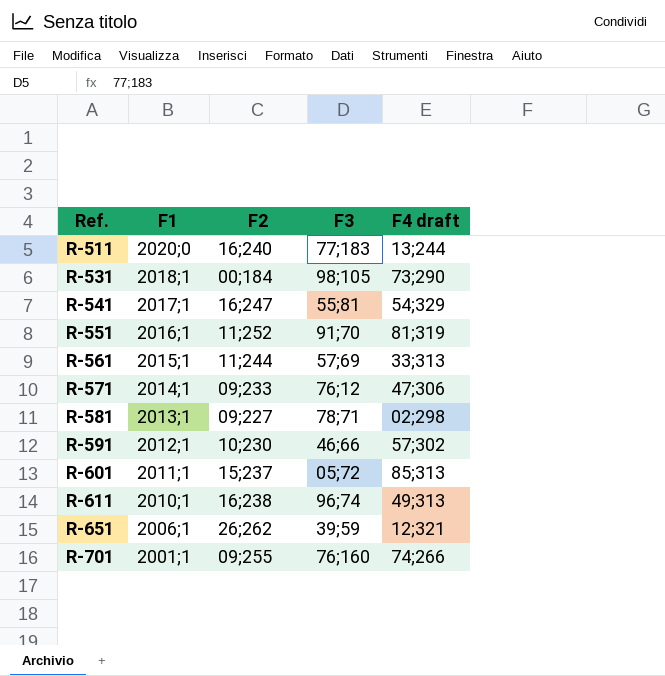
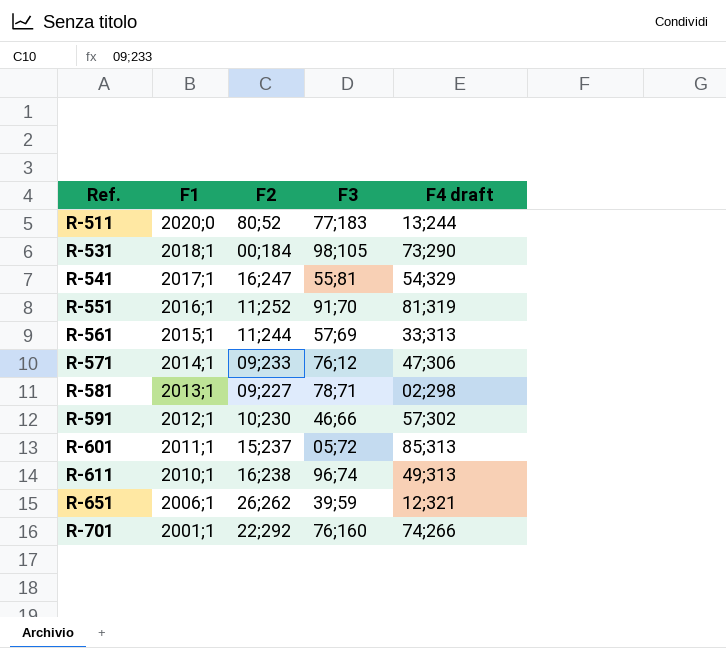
R-511 | F2: 16;240 -> 80;52
R-701 | F2: 09;255 -> 22;292

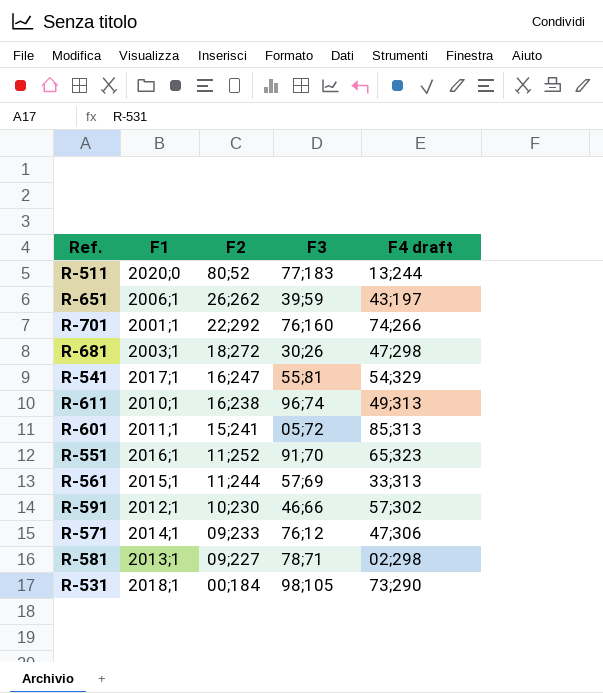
row order: Ref. ascending -> F2 descending
R-651 | F4 draft: 12;321 -> 43;197
row R-681: none -> 2003;1 | 18;272 | 30;26 | 47;298
R-601 | F2: 15;237 -> 15;241
R-551 | F4 draft: 81;319 -> 65;323

